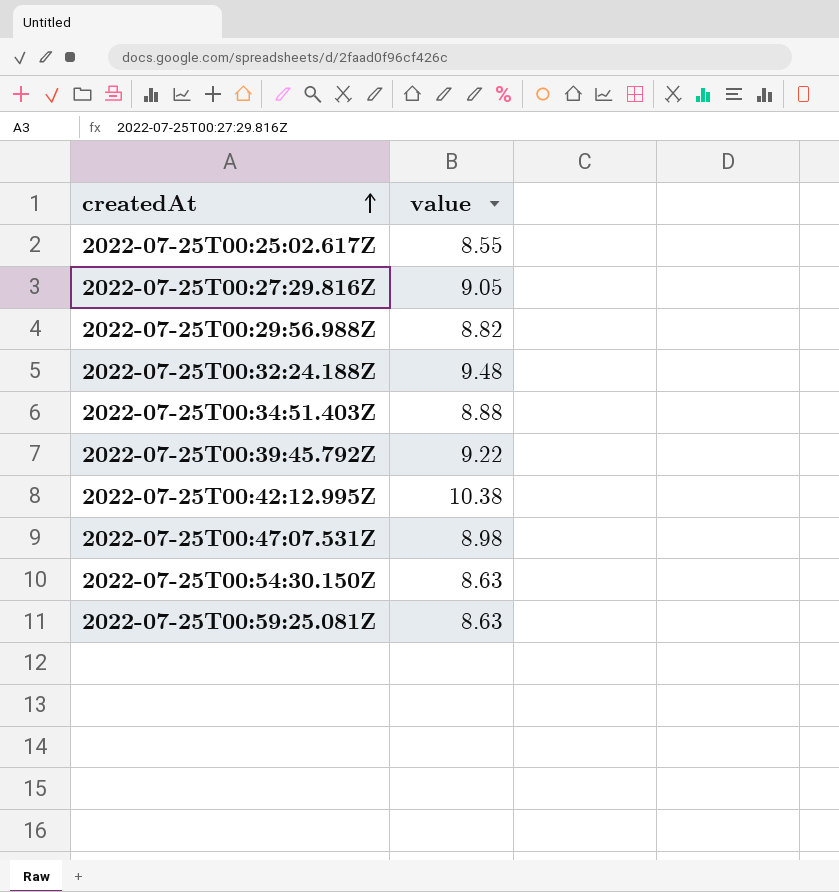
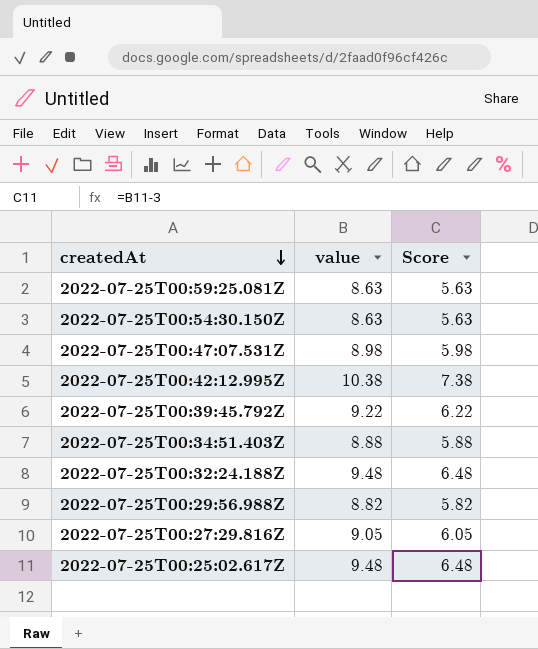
row order: createdAt ascending -> createdAt descending
column Score | formula: none -> [value] - 3
2022-07-25T00:25:02.617Z | value: 8.55 -> 9.48

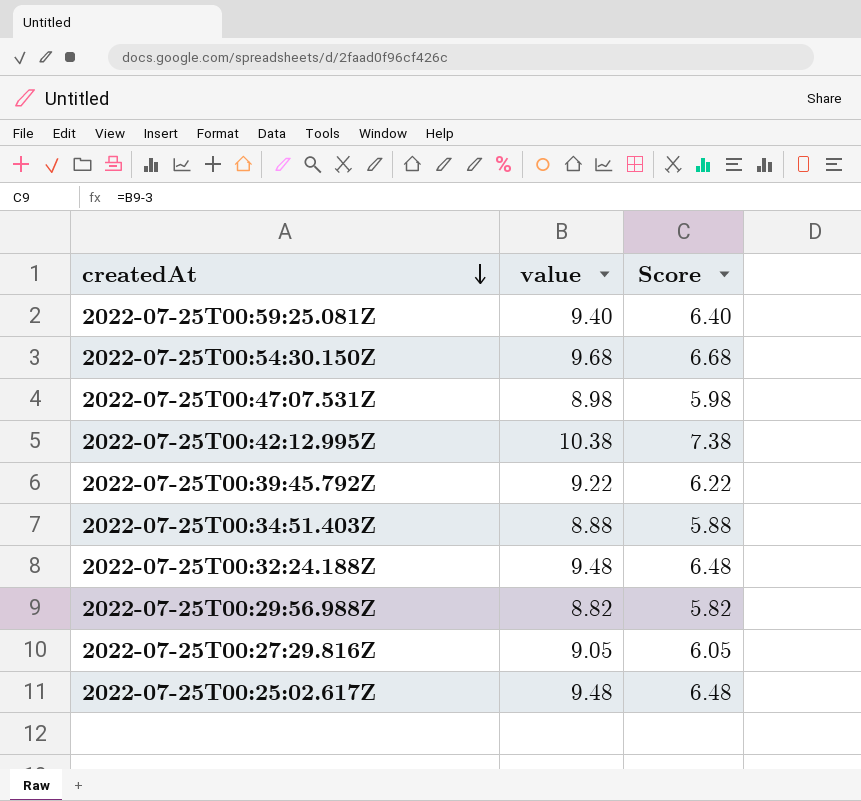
2022-07-25T00:59:25.081Z | value: 8.63 -> 9.40
2022-07-25T00:59:25.081Z | Score: 5.63 -> 6.40
2022-07-25T00:54:30.150Z | value: 8.63 -> 9.68
2022-07-25T00:54:30.150Z | Score: 5.63 -> 6.68

